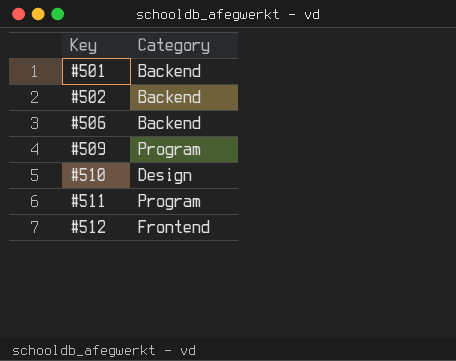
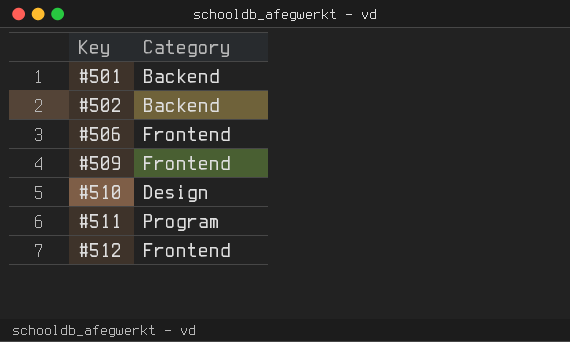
#506 | Category: Backend -> Frontend
#509 | Category: Program -> Frontend

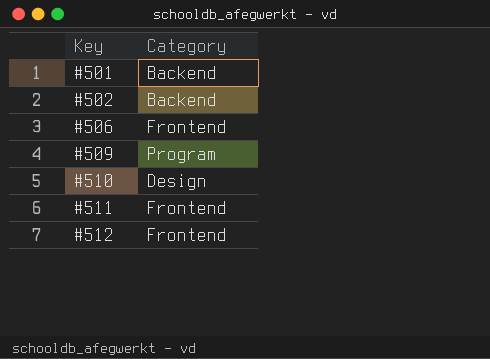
#509 | Category: Frontend -> Program
#511 | Category: Program -> Frontend

